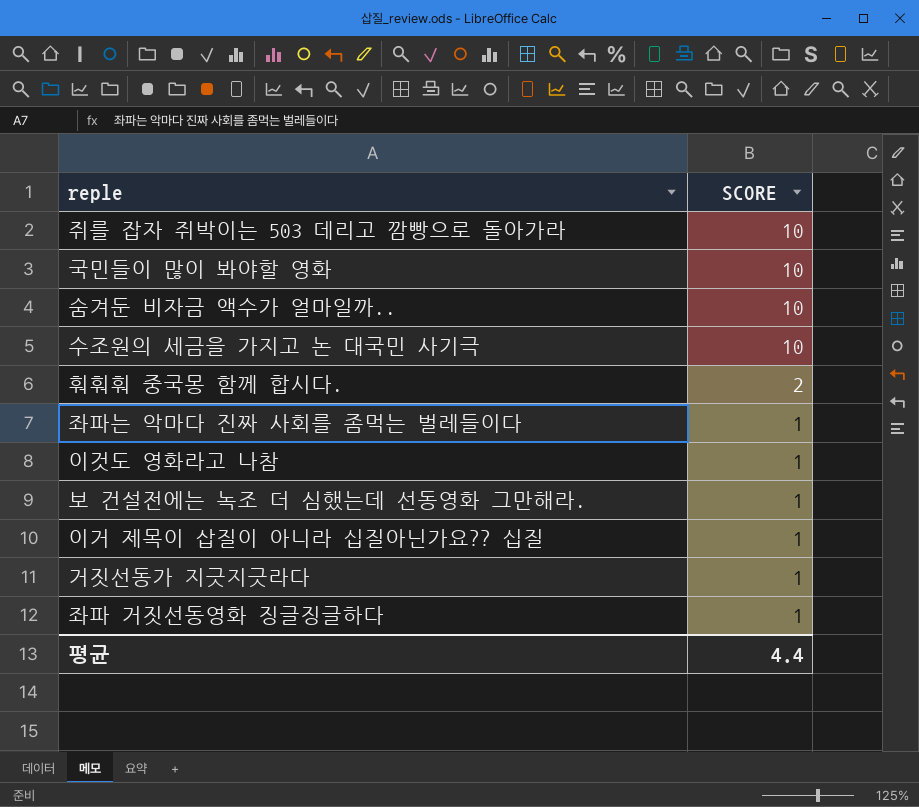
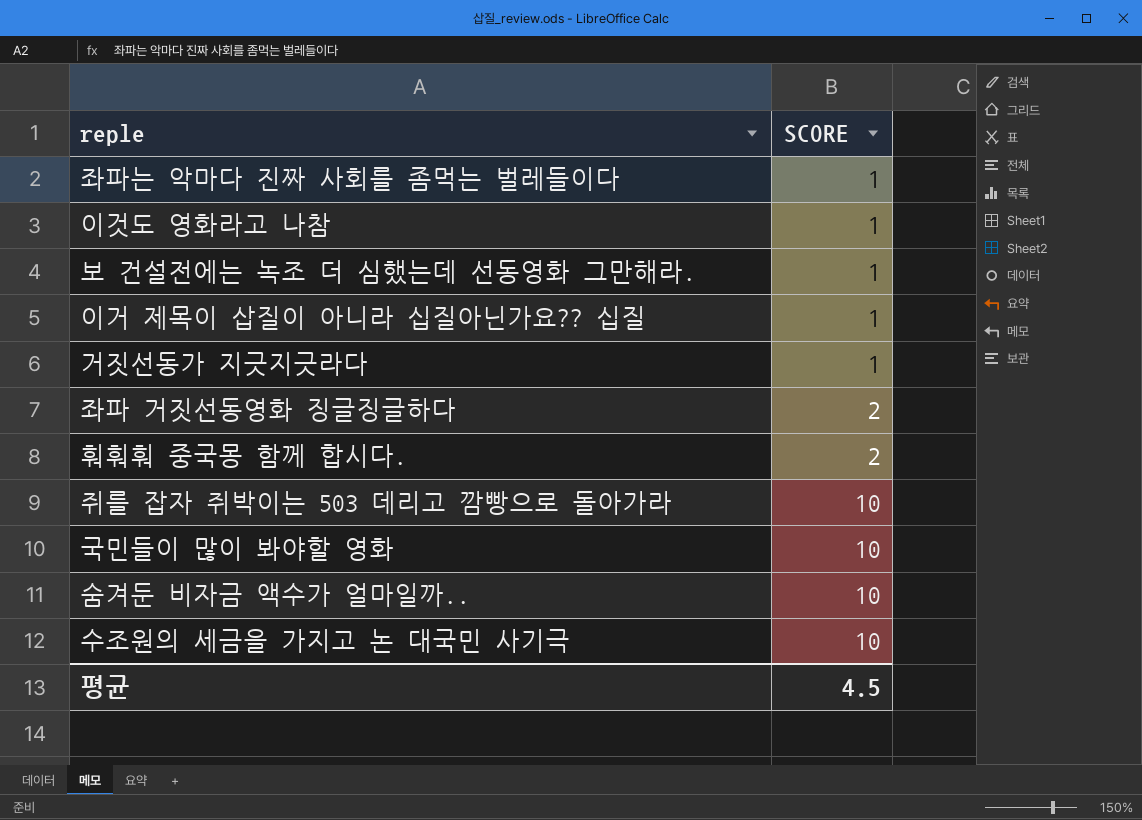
row order: SCORE descending -> SCORE ascending
좌파 거짓선동영화 징글징글하다 | SCORE: 1 -> 2
평균 | SCORE: 4.4 -> 4.5

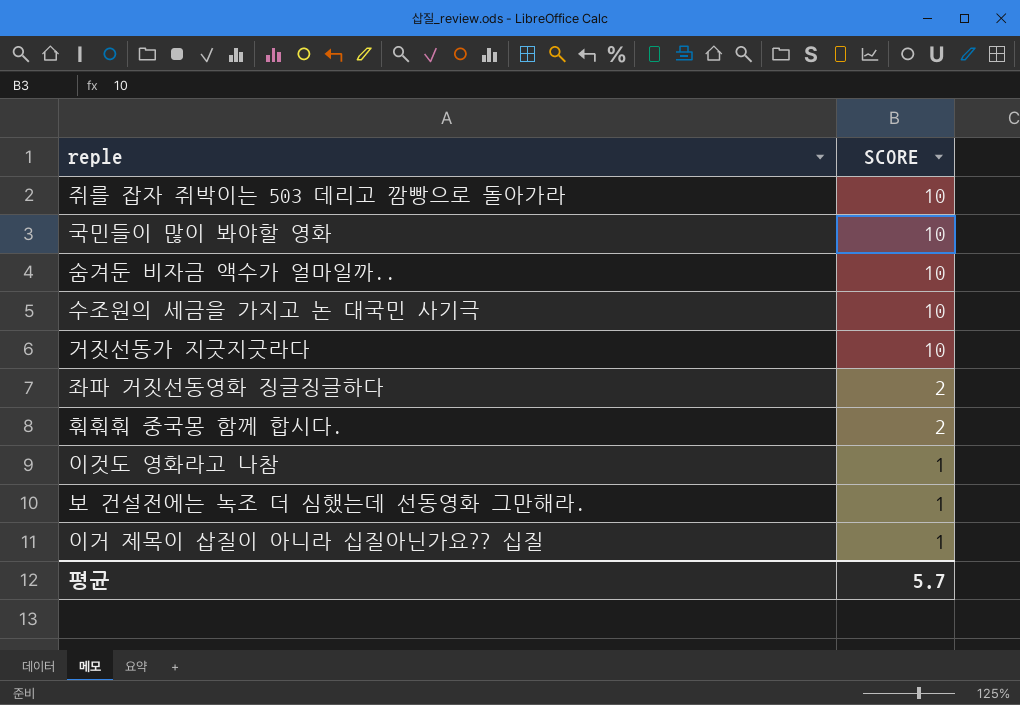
row order: SCORE ascending -> SCORE descending
row 좌파는 악마다 진짜 사회를 좀먹는 벌레들이다: 1 -> none
거짓선동가 지긋지긋라다 | SCORE: 1 -> 10
평균 | SCORE: 4.5 -> 5.7

